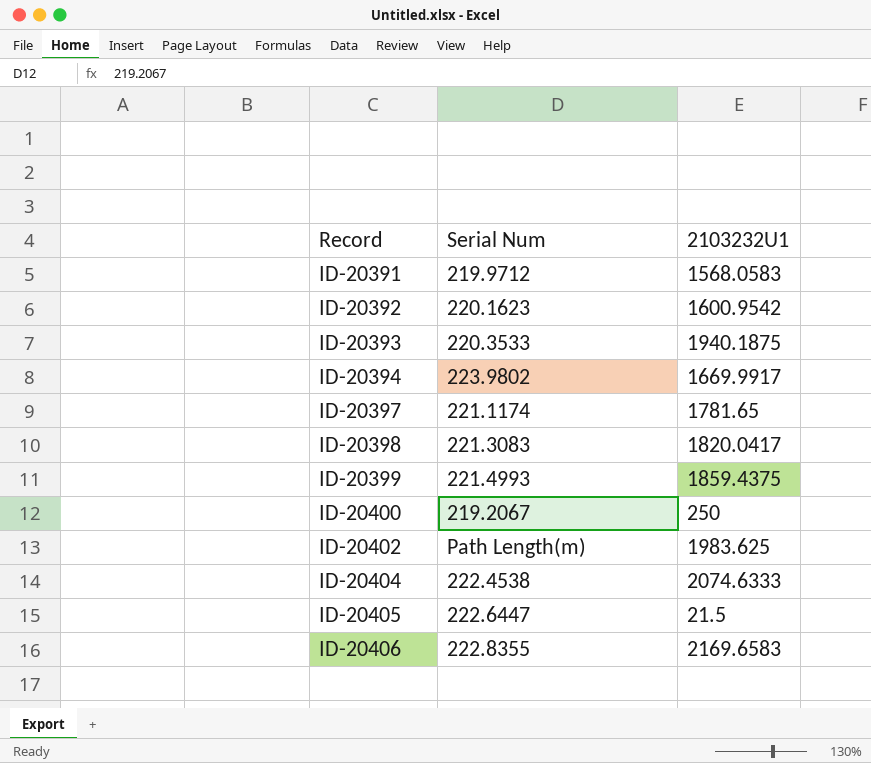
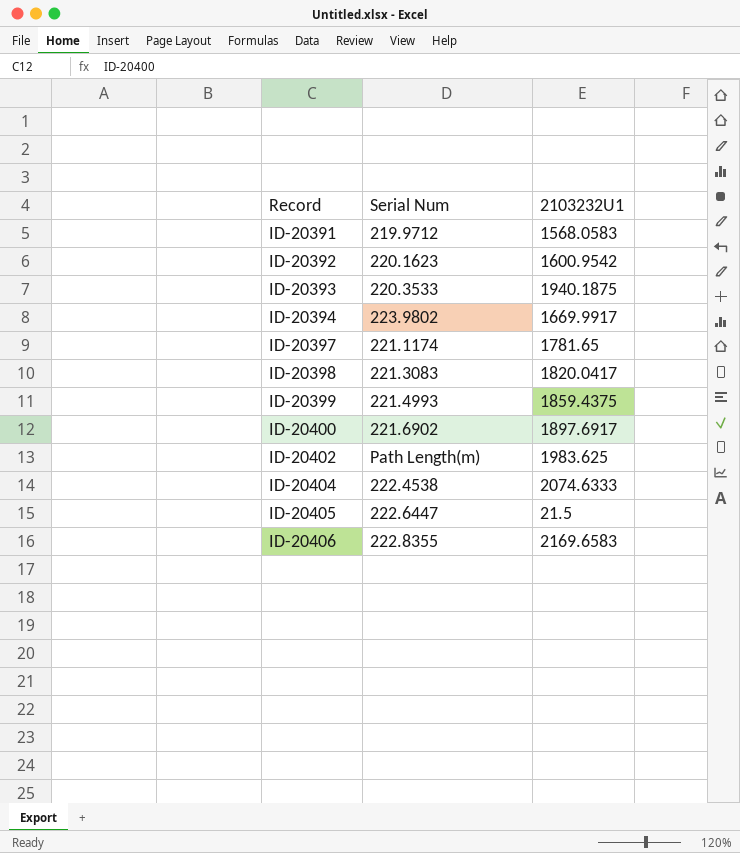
ID-20400 | Serial Num: 219.2067 -> 221.6902
ID-20400 | 2103232U1: 250 -> 1897.6917

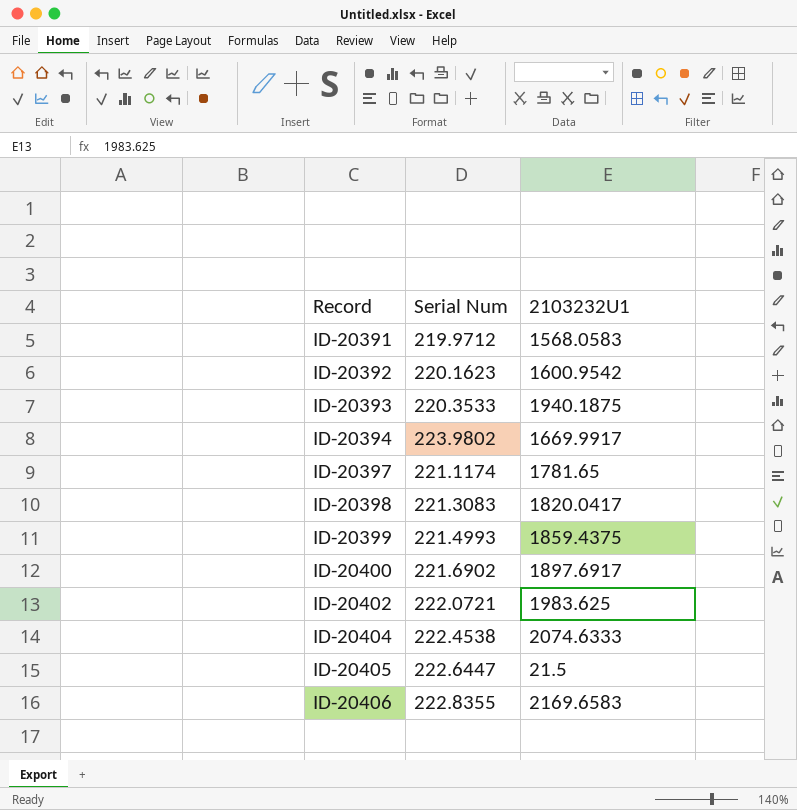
ID-20402 | Serial Num: Path Length(m) -> 222.0721

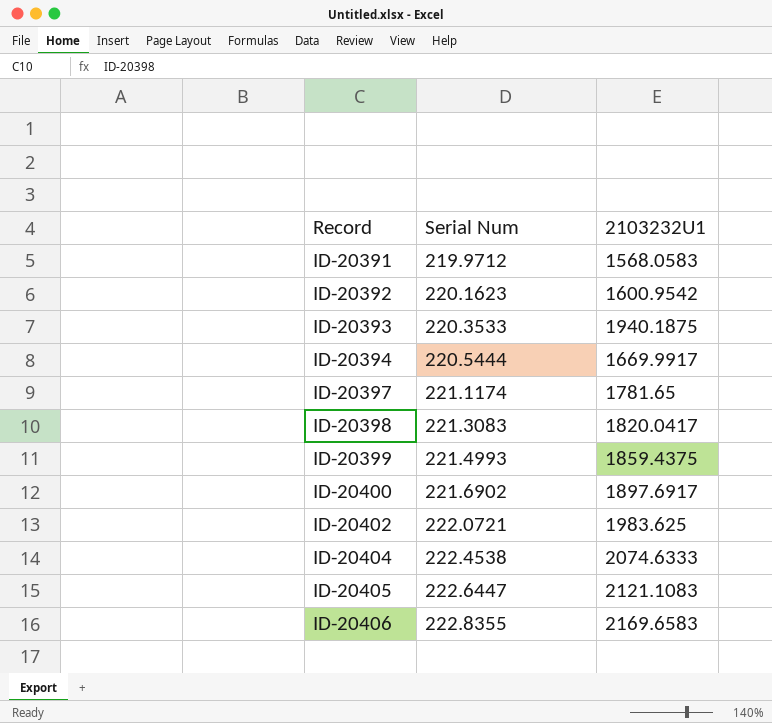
ID-20394 | Serial Num: 223.9802 -> 220.5444
ID-20405 | 2103232U1: 21.5 -> 2121.1083

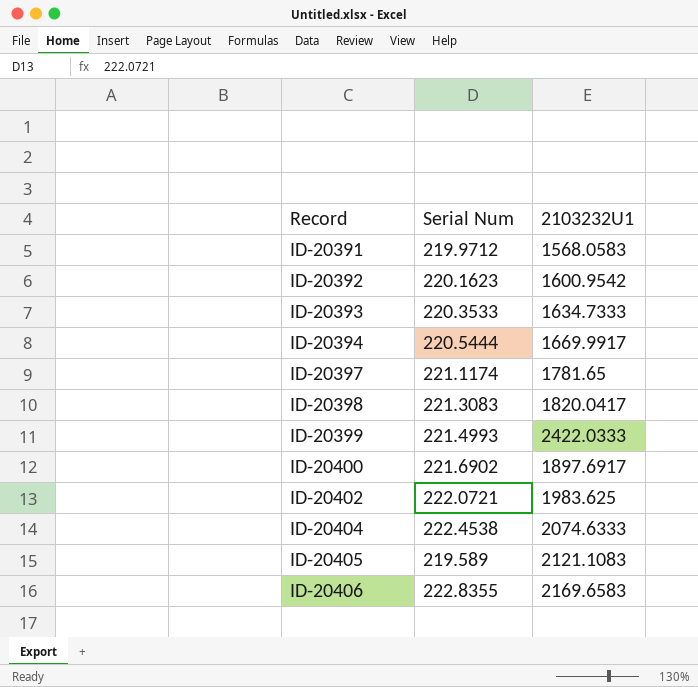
ID-20393 | 2103232U1: 1940.1875 -> 1634.7333
ID-20399 | 2103232U1: 1859.4375 -> 2422.0333
ID-20405 | Serial Num: 222.6447 -> 219.589

